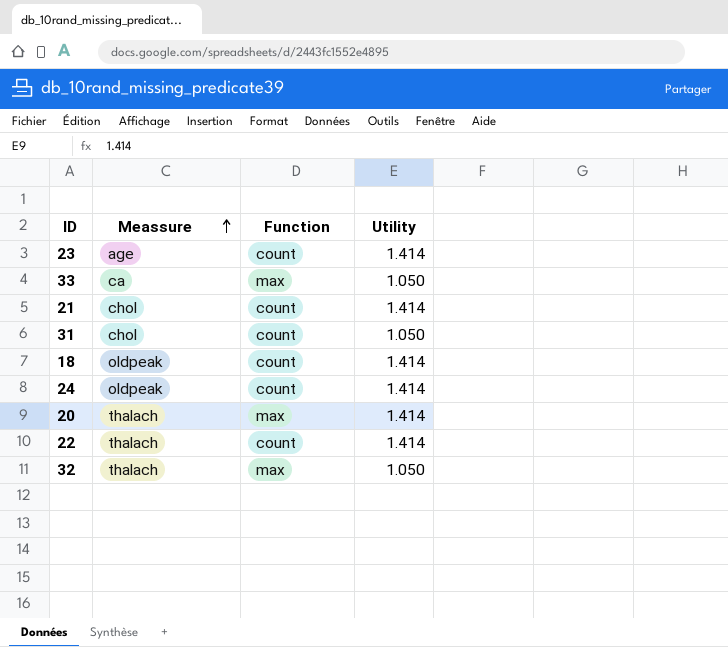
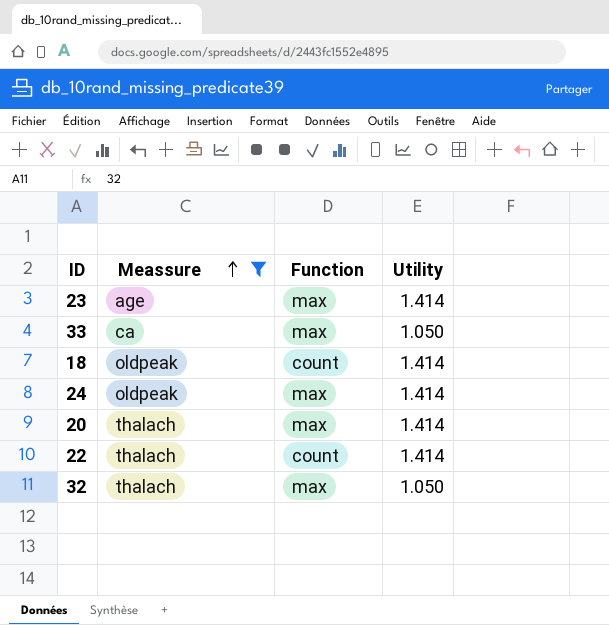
filter: none -> Meassure != chol
23 | Function: count -> max
24 | Function: count -> max

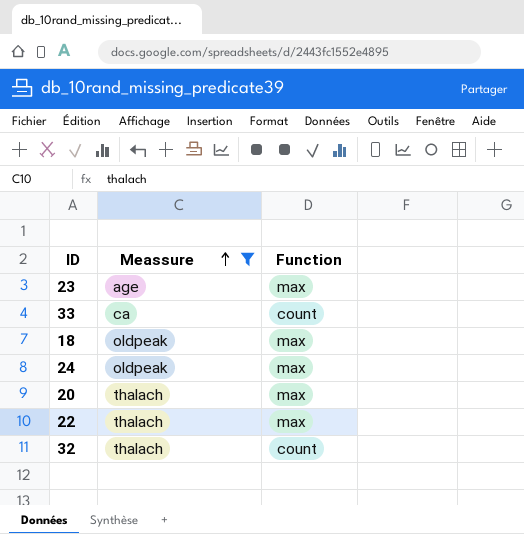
column Utility | position: 4 -> none
33 | Function: max -> count
18 | Function: count -> max
22 | Function: count -> max
32 | Function: max -> count

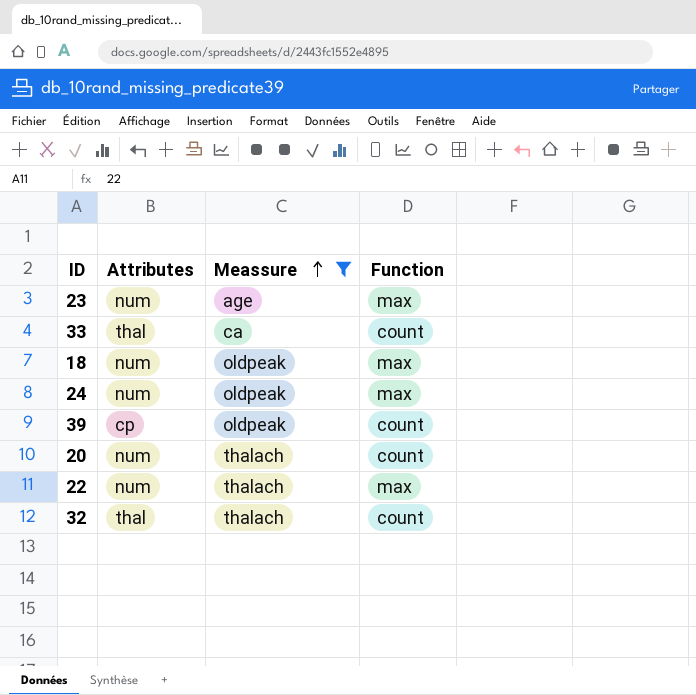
column Attributes | position: none -> 2
row 39: none -> cp | oldpeak | count
20 | Function: max -> count

